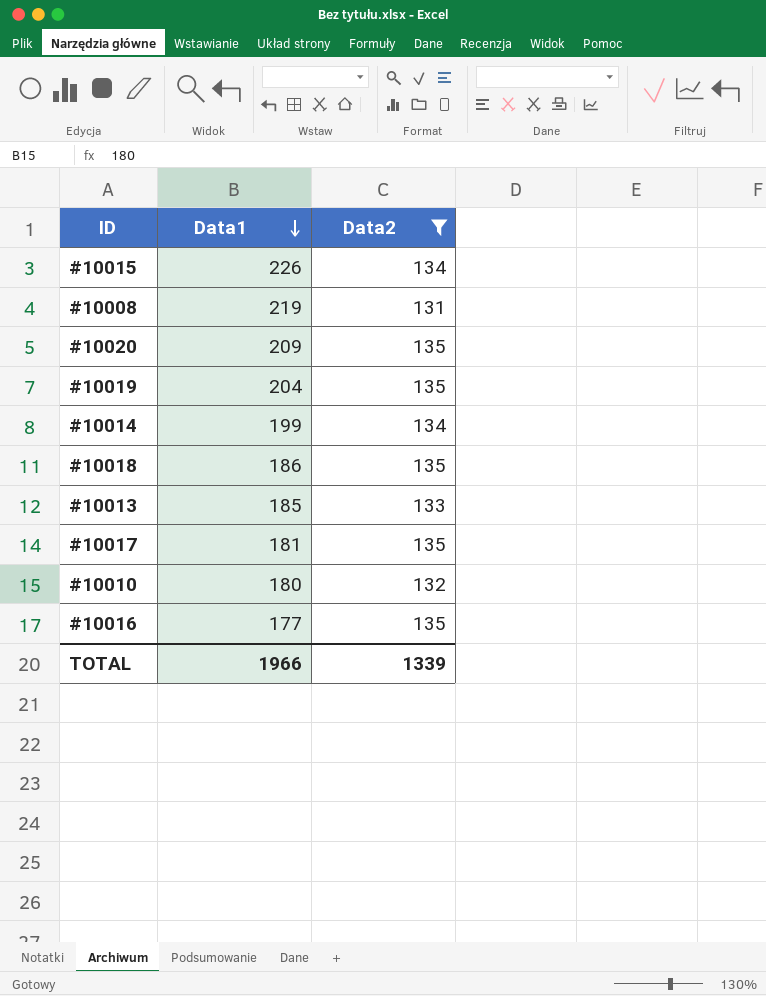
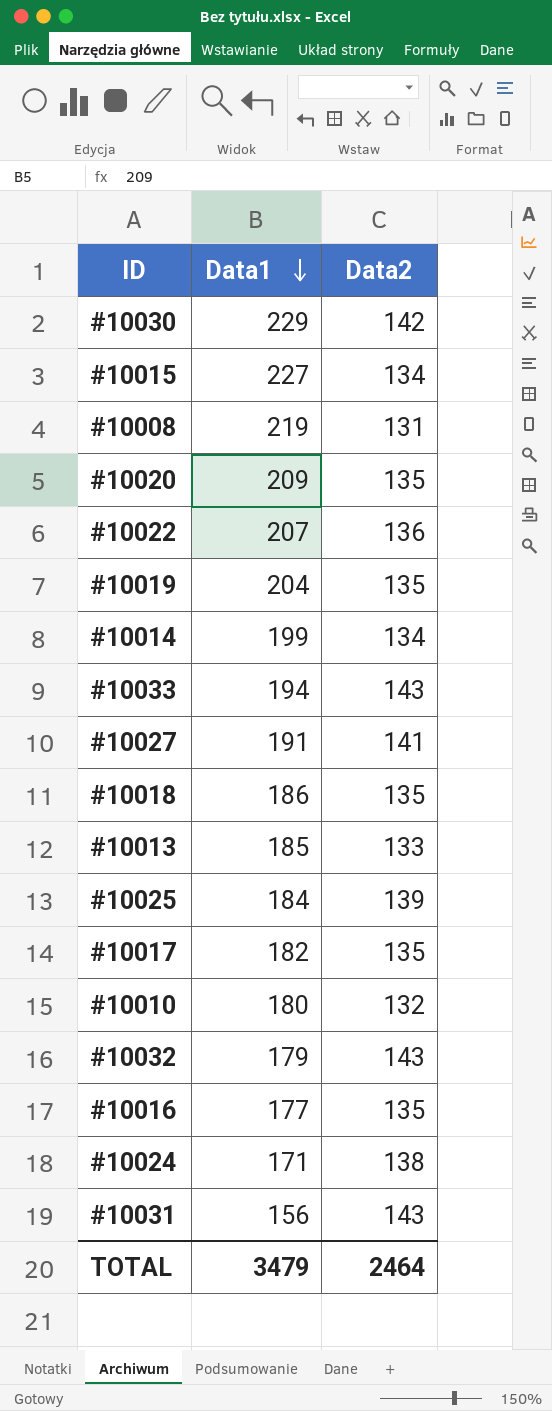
filter: Data2 <= 135 -> none
#10015 | Data1: 226 -> 227
#10017 | Data1: 181 -> 182
TOTAL | Data1: 1966 -> 3479
TOTAL | Data2: 1339 -> 2464

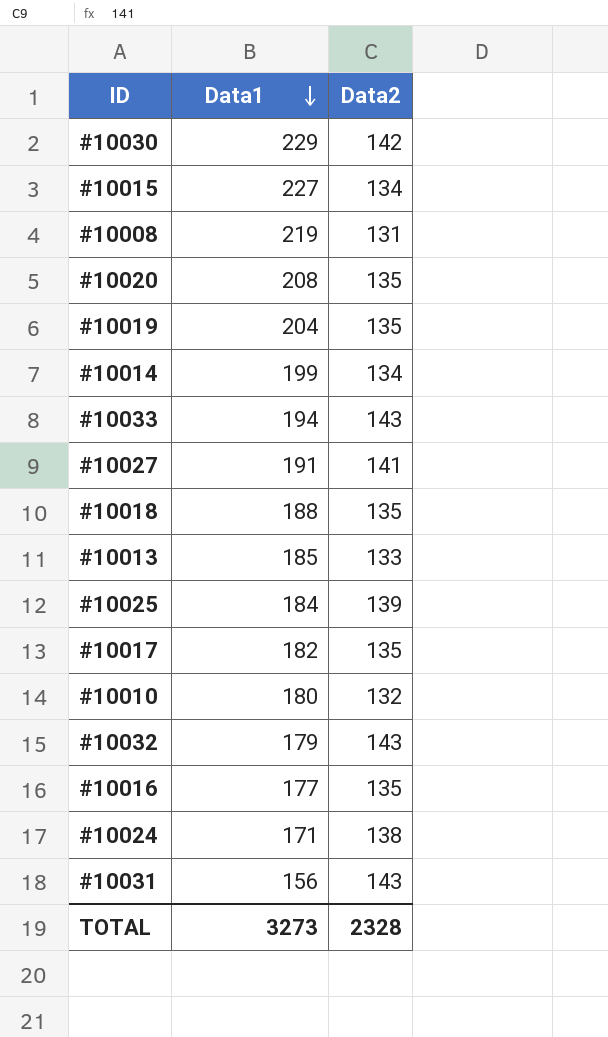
row #10022: 207 | 136 -> none
#10020 | Data1: 209 -> 208
#10018 | Data1: 186 -> 188
TOTAL | Data1: 3479 -> 3273
TOTAL | Data2: 2464 -> 2328

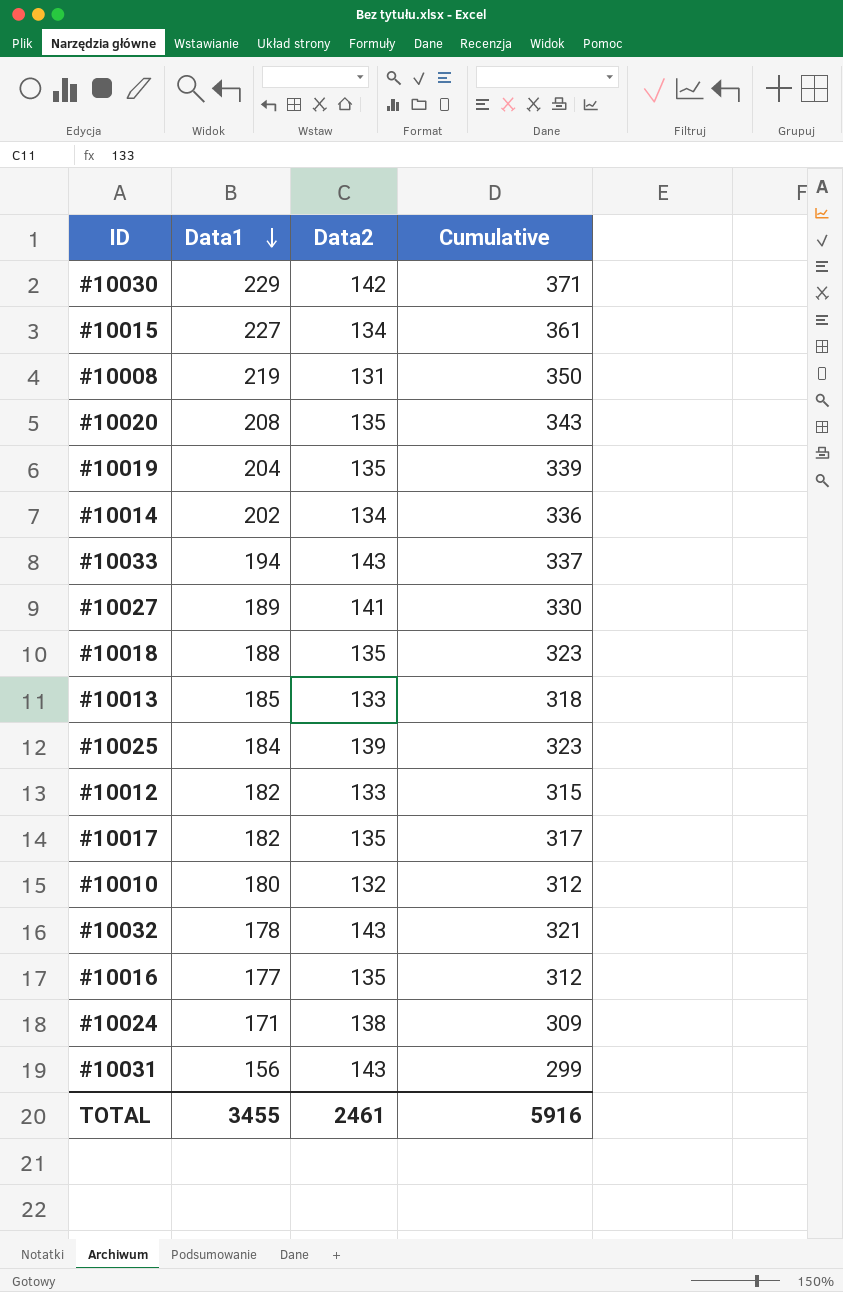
column Cumulative | formula: none -> [Data1] + [Data2]
#10014 | Data1: 199 -> 202
#10027 | Data1: 191 -> 189
row #10012: none -> 182 | 133 | 315
#10032 | Data1: 179 -> 178
TOTAL | Data1: 3273 -> 3455
TOTAL | Data2: 2328 -> 2461

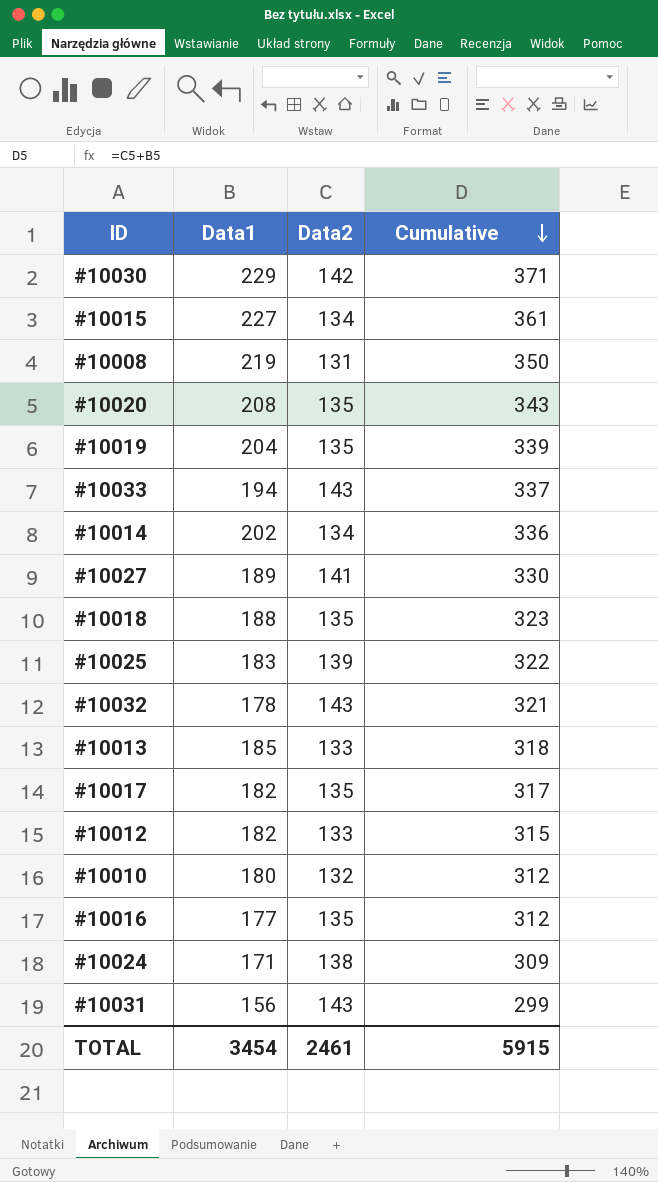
row order: Data1 descending -> Cumulative descending
#10025 | Data1: 184 -> 183
#10025 | Cumulative: 323 -> 322
TOTAL | Data1: 3455 -> 3454
TOTAL | Cumulative: 5916 -> 5915

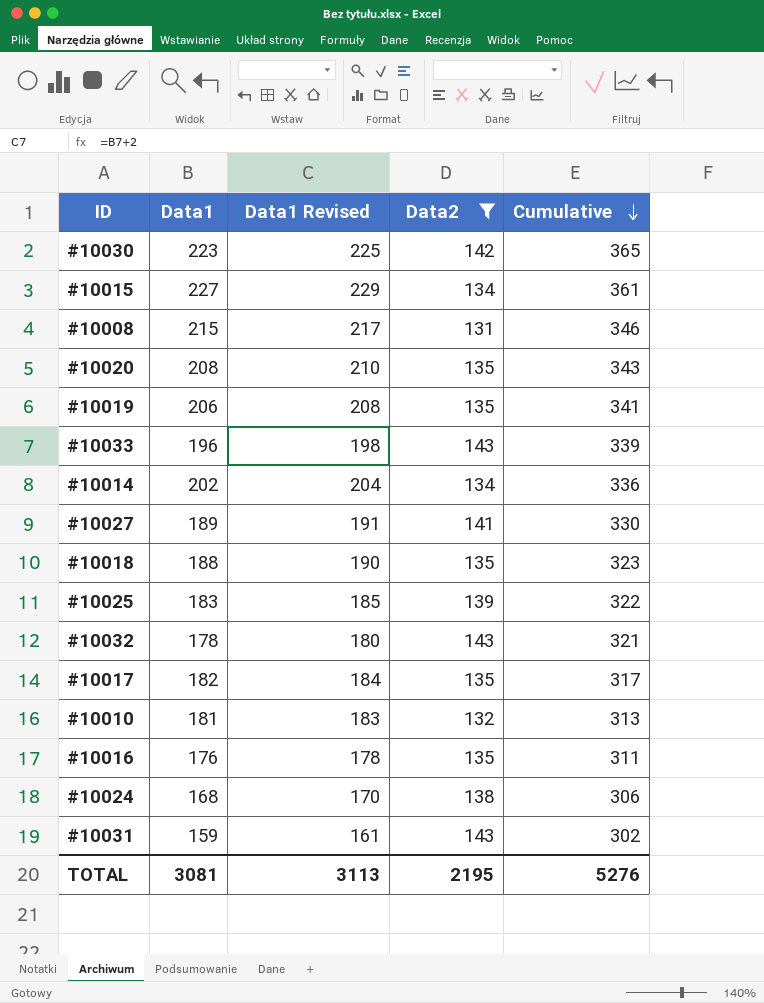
filter: none -> Data2 != 133
column Data1 Revised | formula: none -> [Data1] + 2
#10030 | Data1: 229 -> 223
#10030 | Cumulative: 371 -> 365
#10008 | Data1: 219 -> 215
#10008 | Cumulative: 350 -> 346
#10019 | Data1: 204 -> 206
#10019 | Cumulative: 339 -> 341
#10033 | Data1: 194 -> 196
#10033 | Cumulative: 337 -> 339
#10010 | Data1: 180 -> 181
#10010 | Cumulative: 312 -> 313
#10016 | Data1: 177 -> 176
#10016 | Cumulative: 312 -> 311
#10024 | Data1: 171 -> 168
#10024 | Cumulative: 309 -> 306
#10031 | Data1: 156 -> 159
#10031 | Cumulative: 299 -> 302
TOTAL | Data1: 3454 -> 3081
TOTAL | Data2: 2461 -> 2195
TOTAL | Cumulative: 5915 -> 5276

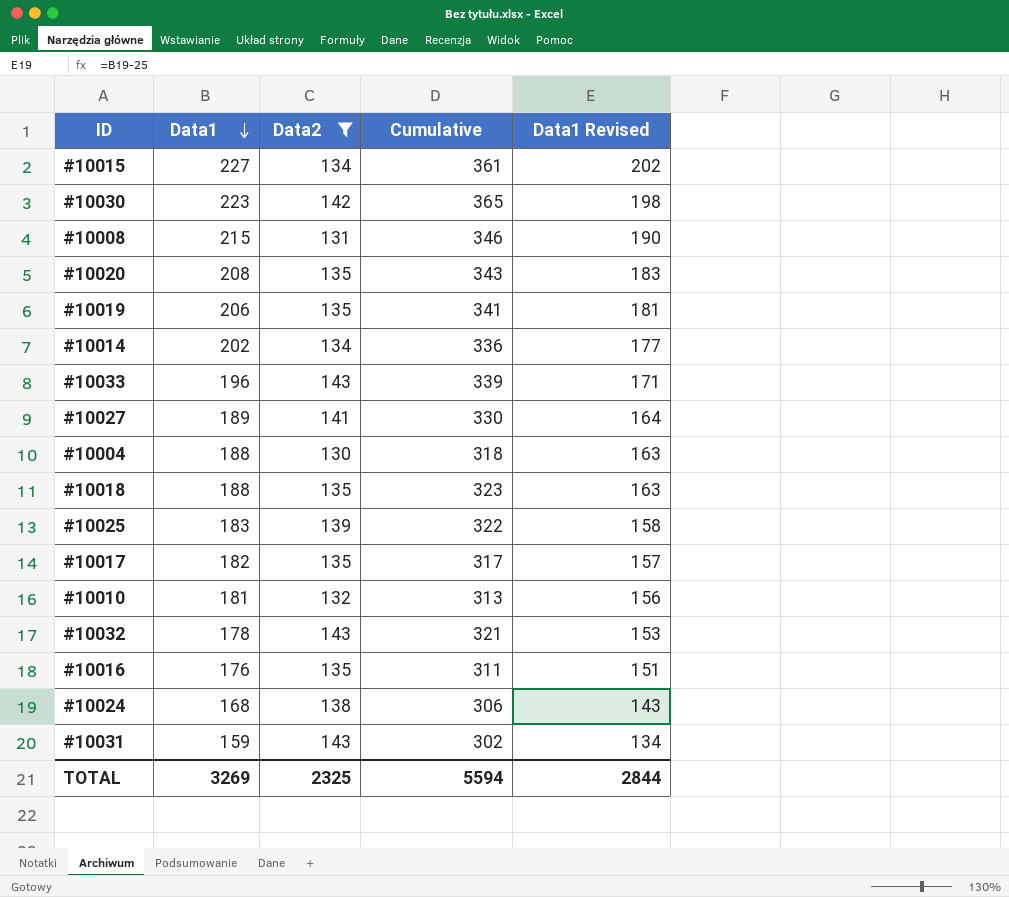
row order: Cumulative descending -> Data1 descending
column Data1 Revised | formula: [Data1] + 2 -> [Data1] - 25
column Data1 Revised | position: 3 -> 5
row #10004: none -> 188 | 130 | 318 | 163
TOTAL | Data1: 3081 -> 3269
TOTAL | Data2: 2195 -> 2325
TOTAL | Cumulative: 5276 -> 5594
TOTAL | Data1 Revised: 3113 -> 2844

